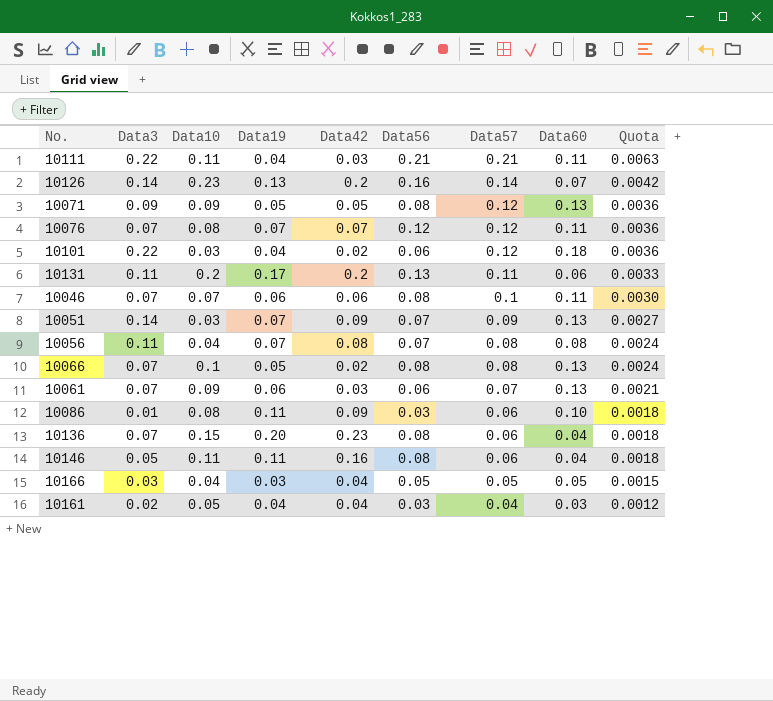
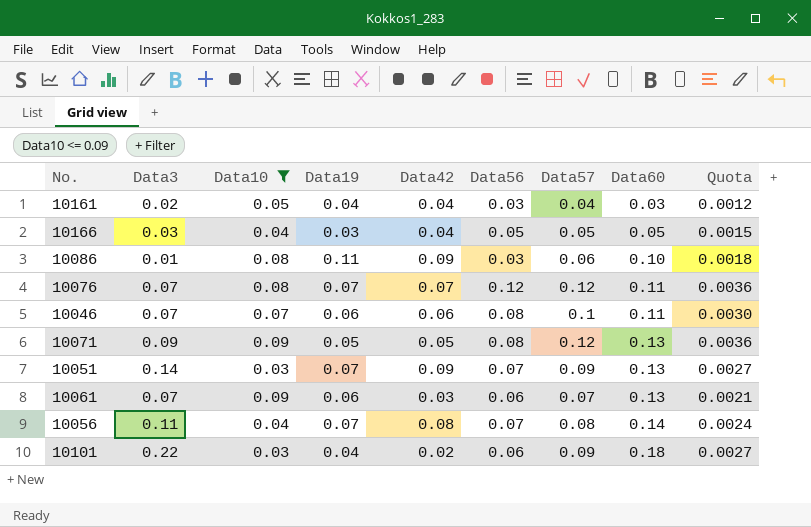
filter: none -> Data10 <= 0.09
row order: Data57 descending -> Data60 ascending
10056 | Data60: 0.08 -> 0.14
10101 | Data57: 0.12 -> 0.09
10101 | Quota: 0.0036 -> 0.0027

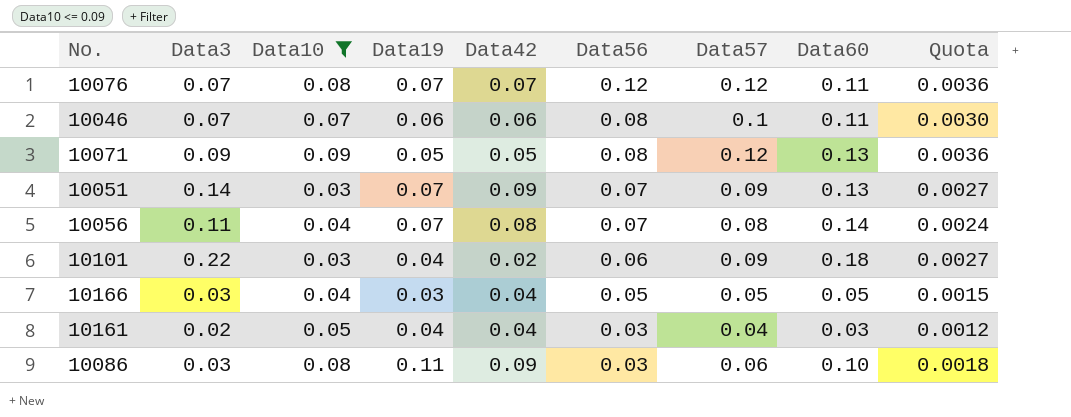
row order: Data60 ascending -> Data56 descending
row 10061: 0.07 | 0.09 | 0.06 | 0.03 | 0.06 | 0.07 | 0.13 | 0.0021 -> none
10086 | Data3: 0.01 -> 0.03

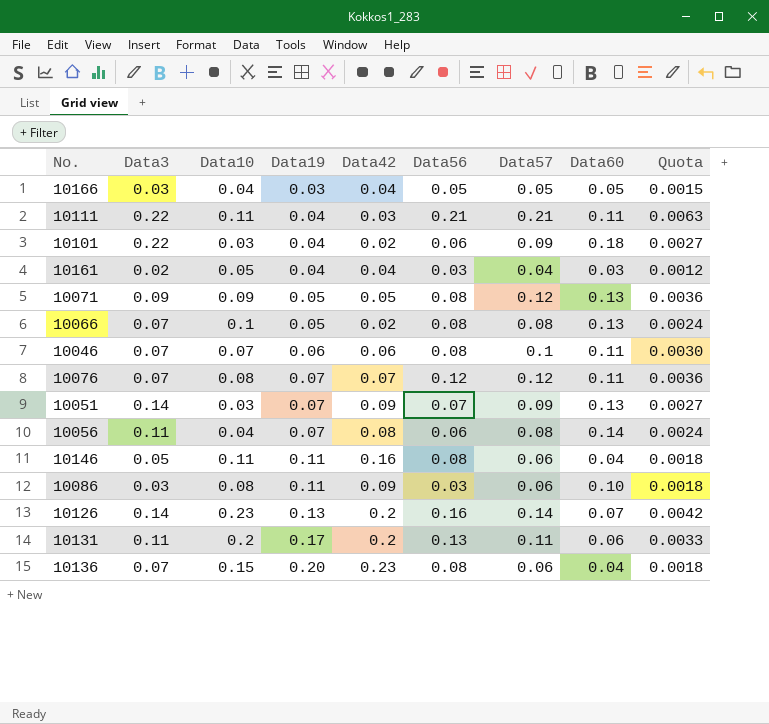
filter: Data10 <= 0.09 -> none
row order: Data56 descending -> Data19 ascending
10056 | Data56: 0.07 -> 0.06

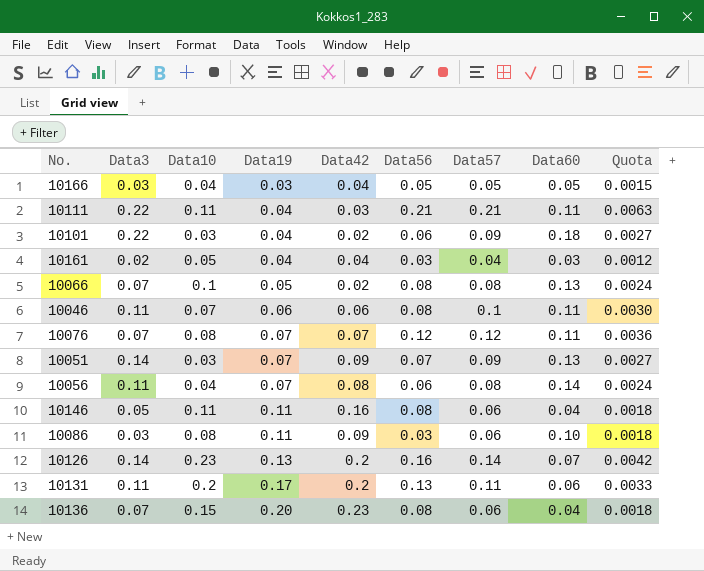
row 10071: 0.09 | 0.09 | 0.05 | 0.05 | 0.08 | 0.12 | 0.13 | 0.0036 -> none
10046 | Data3: 0.07 -> 0.11

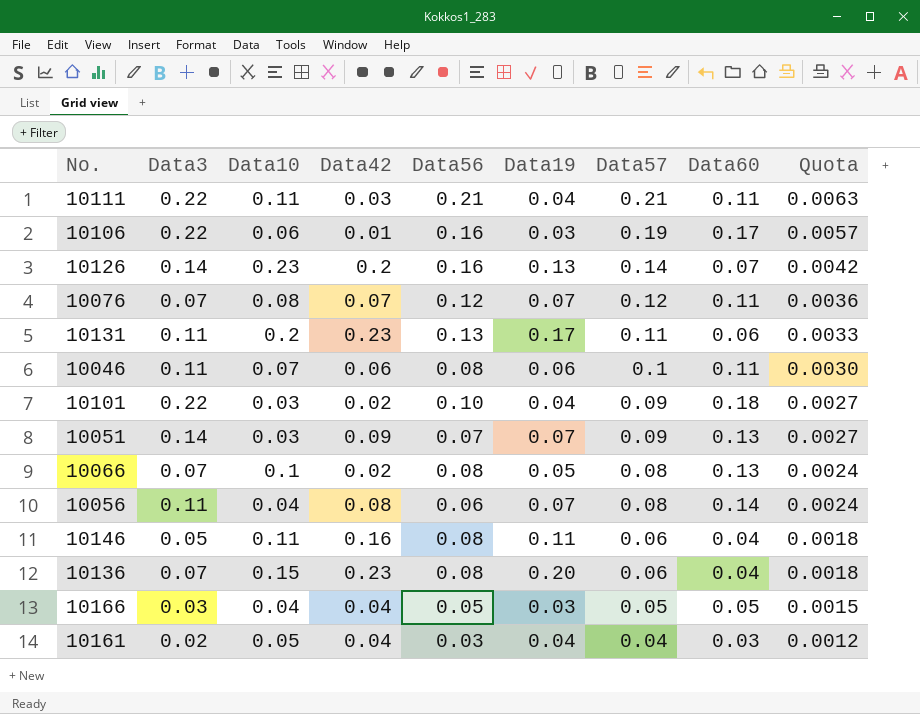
row order: Data19 ascending -> Data57 descending
column Data19 | position: 4 -> 6
row 10086: 0.03 | 0.08 | 0.11 | 0.09 | 0.03 | 0.06 | 0.10 | 0.0018 -> none
row 10106: none -> 0.22 | 0.06 | 0.01 | 0.16 | 0.03 | 0.19 | 0.17 | 0.0057
10131 | Data42: 0.2 -> 0.23
10101 | Data56: 0.06 -> 0.10

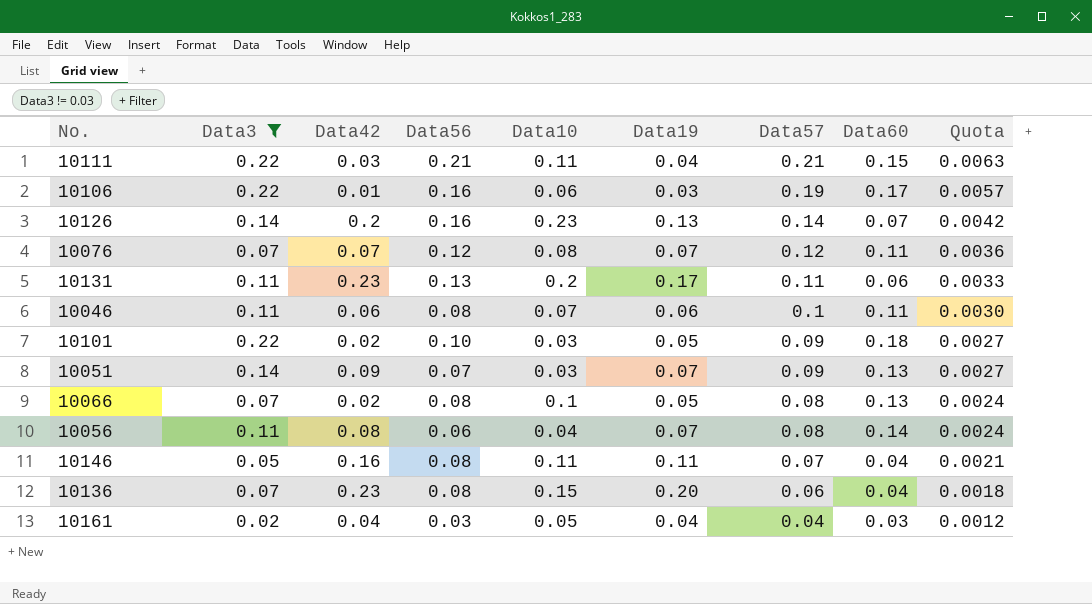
filter: none -> Data3 != 0.03
column Data10 | position: 3 -> 5
10111 | Data60: 0.11 -> 0.15
10101 | Data19: 0.04 -> 0.05
10146 | Data57: 0.06 -> 0.07
10146 | Quota: 0.0018 -> 0.0021

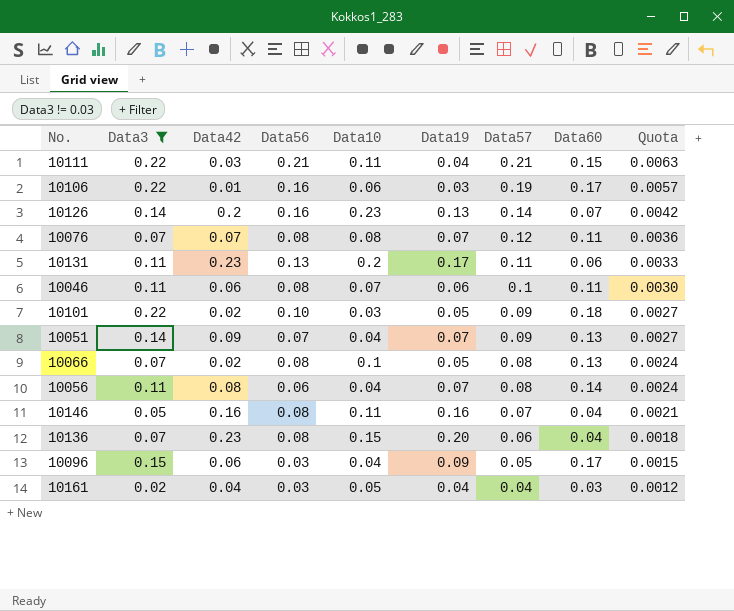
10076 | Data56: 0.12 -> 0.08
10051 | Data10: 0.03 -> 0.04
10146 | Data19: 0.11 -> 0.16
row 10096: none -> 0.15 | 0.06 | 0.03 | 0.04 | 0.09 | 0.05 | 0.17 | 0.0015

